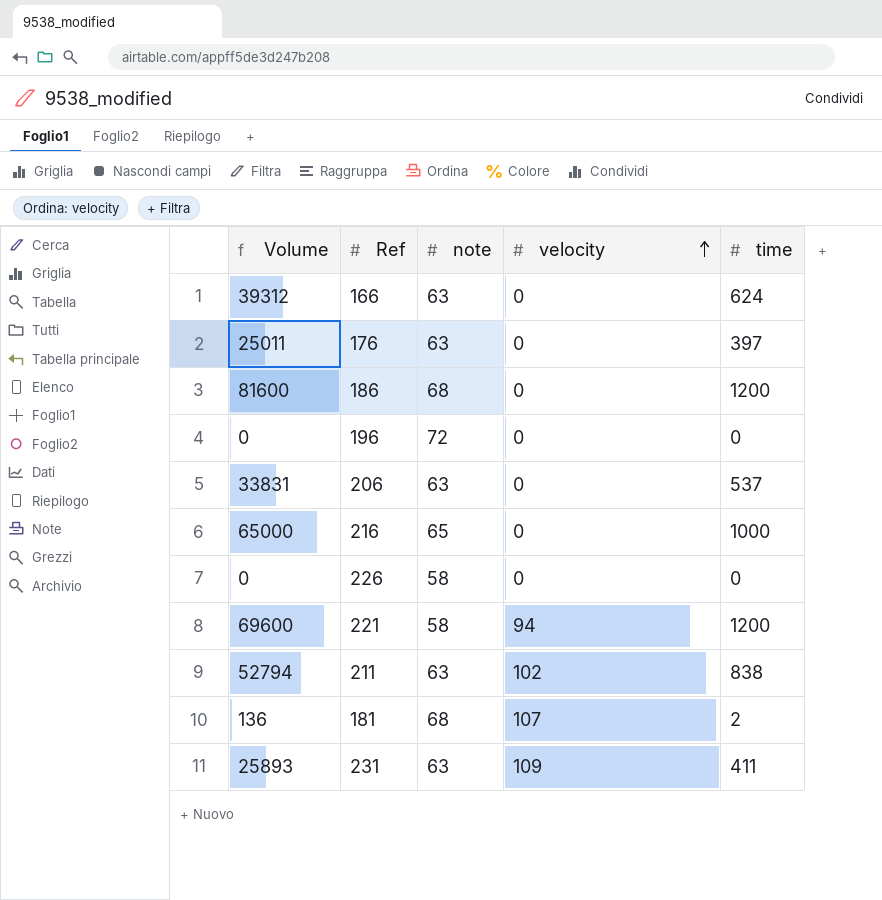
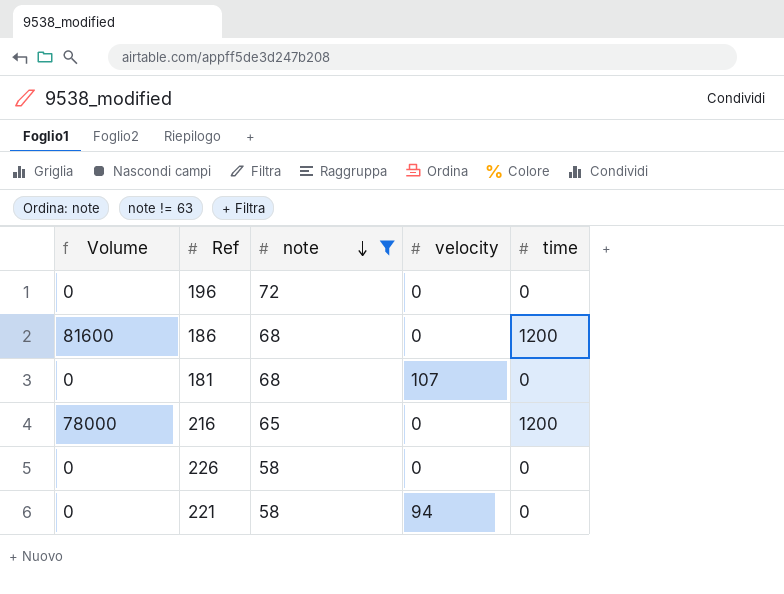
filter: none -> note != 63
row order: velocity ascending -> note descending
181 | Volume: 136 -> 0
181 | time: 2 -> 0
216 | Volume: 65000 -> 78000
216 | time: 1000 -> 1200
221 | Volume: 69600 -> 0
221 | time: 1200 -> 0

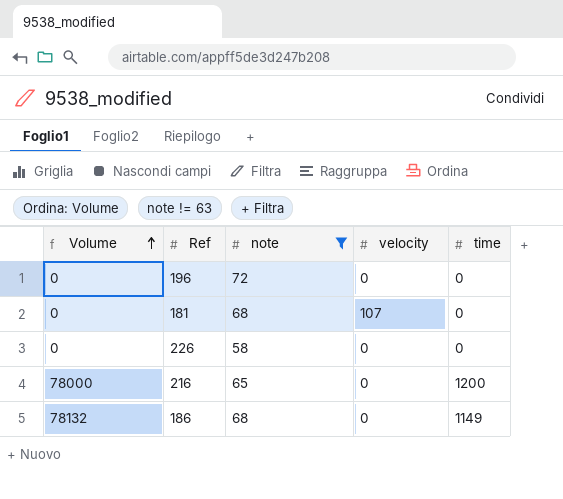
row order: note descending -> Volume ascending
row 221: 0 | 58 | 94 | 0 -> none
186 | Volume: 81600 -> 78132
186 | time: 1200 -> 1149

